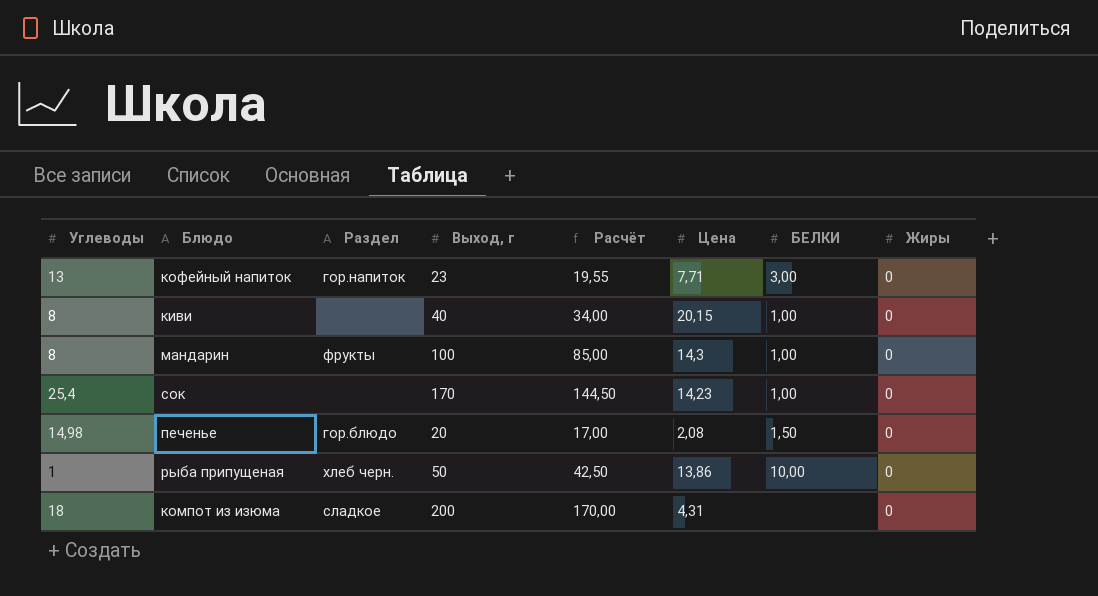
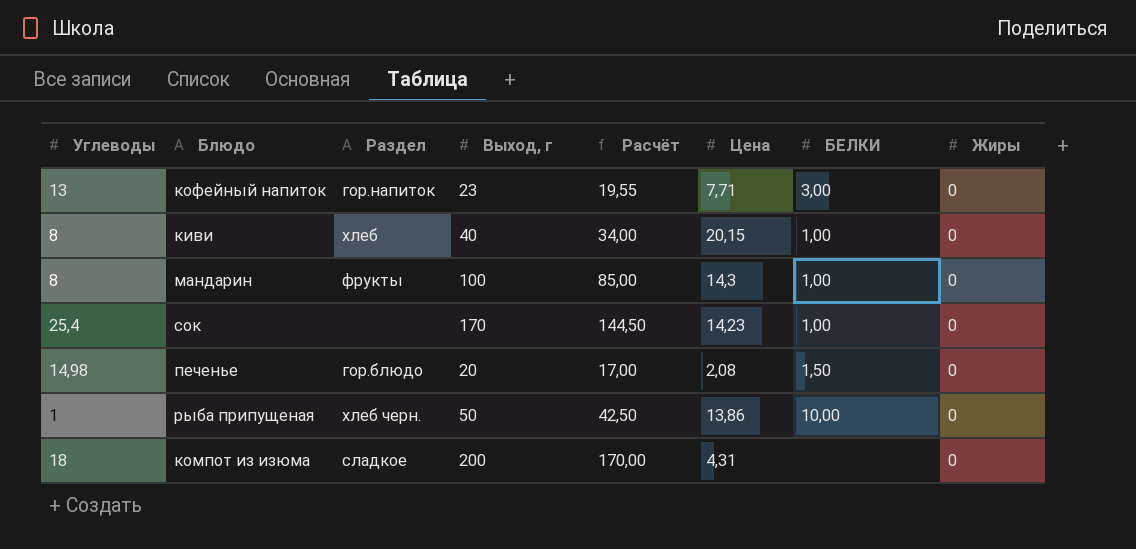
киви | Раздел: none -> хлеб

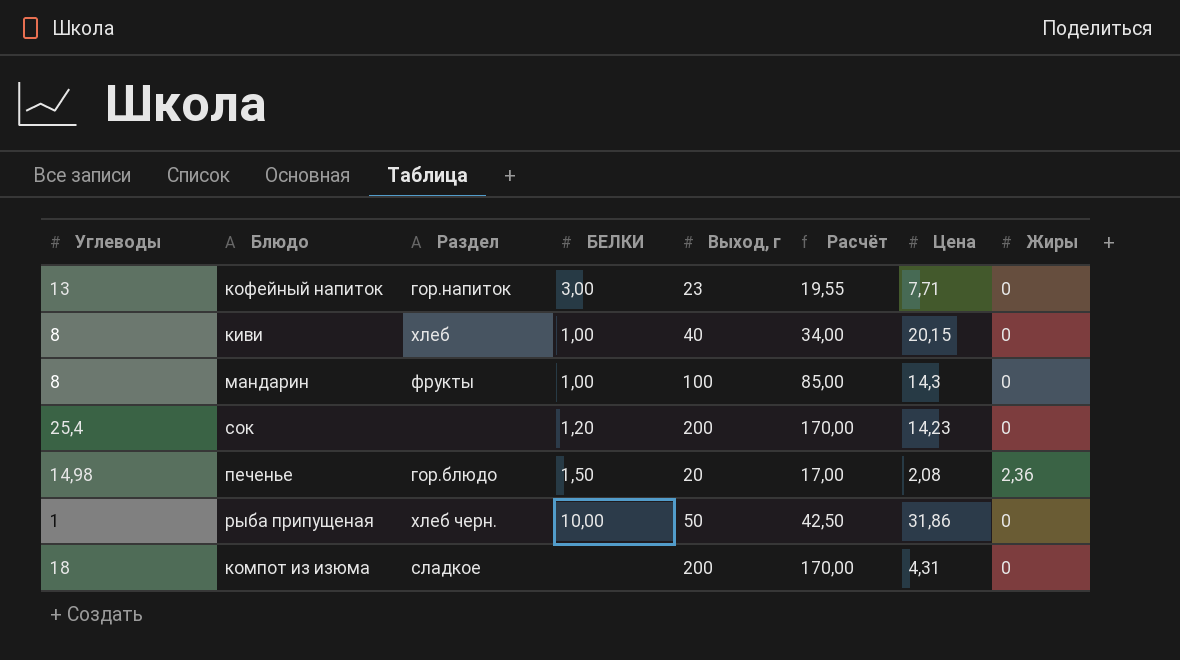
column БЕЛКИ | position: 7 -> 4
сок | БЕЛКИ: 1,00 -> 1,20
сок | Выход, г: 170 -> 200
сок | Расчёт: 144,50 -> 170,00
печенье | Жиры: 0 -> 2,36
рыба припущеная | Цена: 13,86 -> 31,86

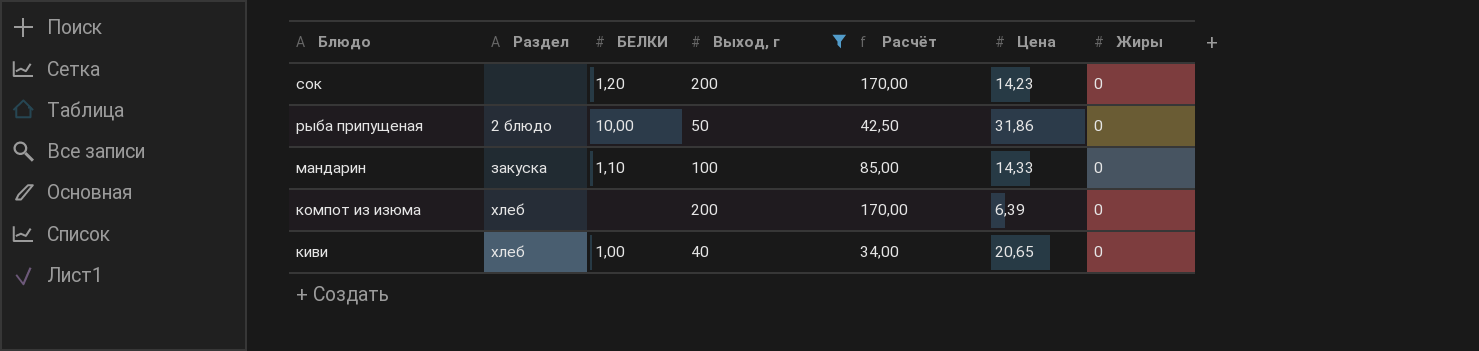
filter: none -> Выход, г >= 40
row order: none -> Блюдо descending
column Углеводы | position: 1 -> none
рыба припущеная | Раздел: хлеб черн. -> 2 блюдо
мандарин | Раздел: фрукты -> закуска
мандарин | БЕЛКИ: 1,00 -> 1,10
мандарин | Цена: 14,3 -> 14,33
компот из изюма | Раздел: сладкое -> хлеб
компот из изюма | Цена: 4,31 -> 6,39
киви | Цена: 20,15 -> 20,65

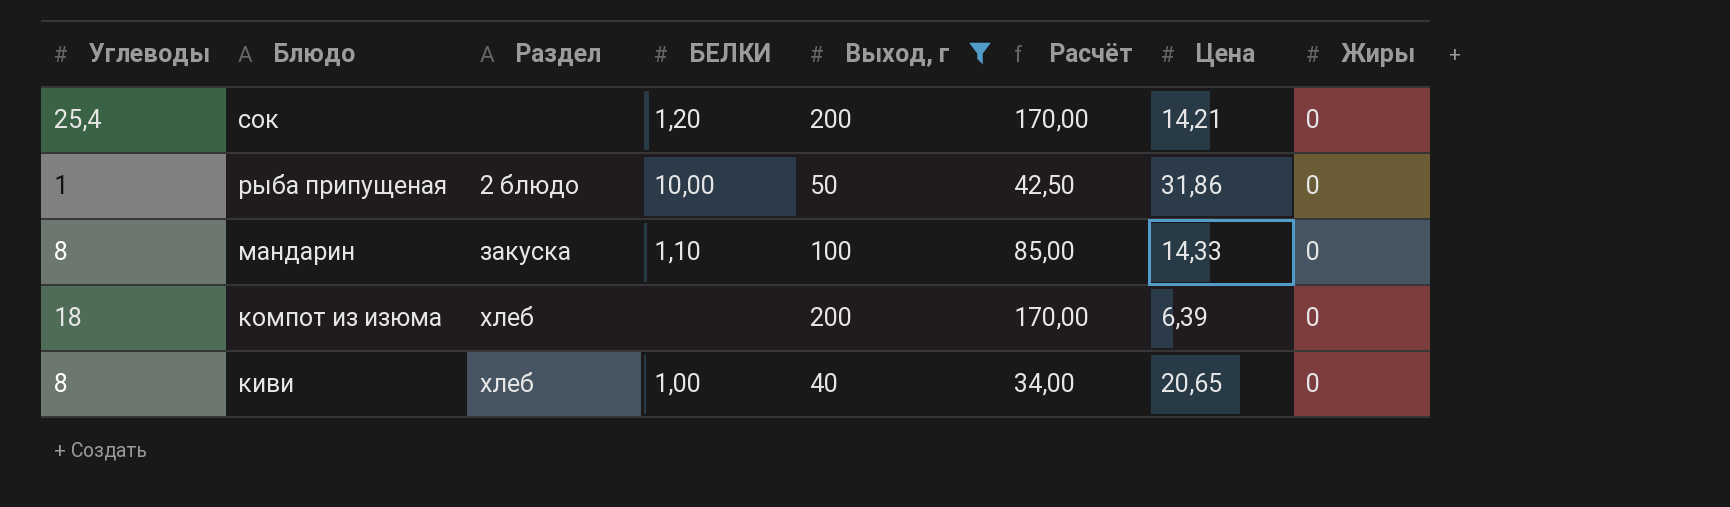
column Углеводы | position: none -> 1
сок | Цена: 14,23 -> 14,21

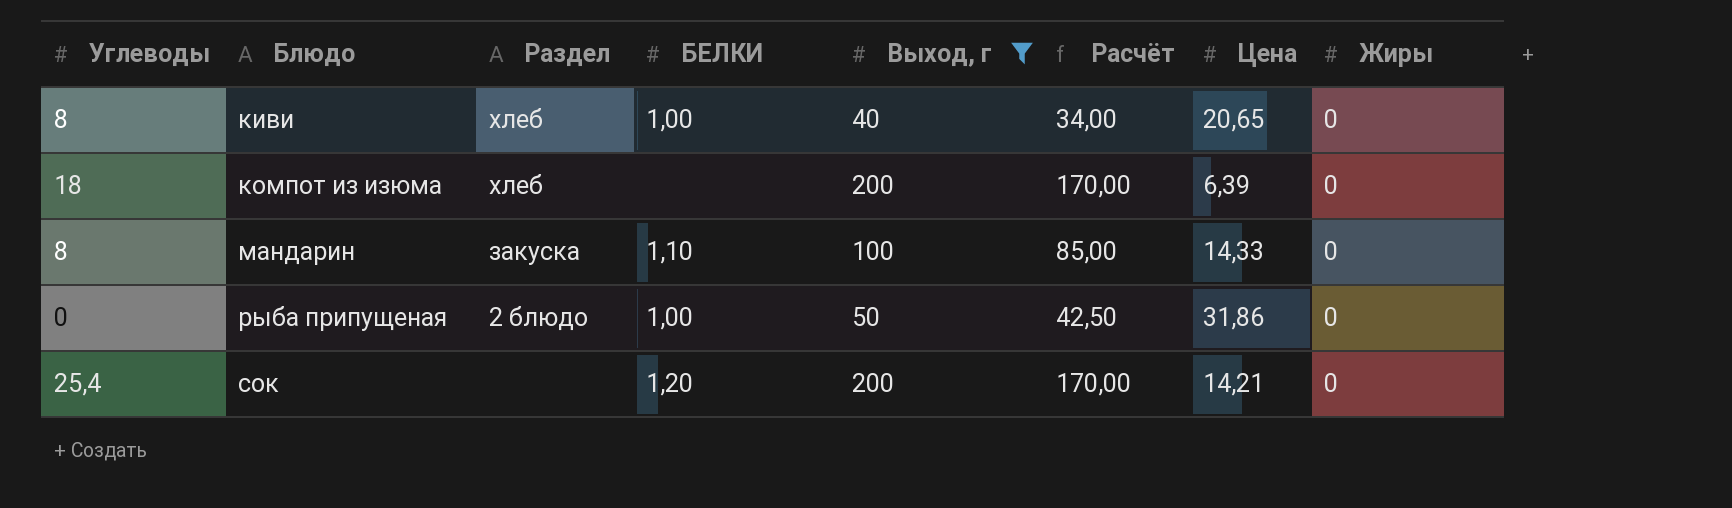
row order: Блюдо descending -> Блюдо ascending
рыба припущеная | Углеводы: 1 -> 0
рыба припущеная | БЕЛКИ: 10,00 -> 1,00

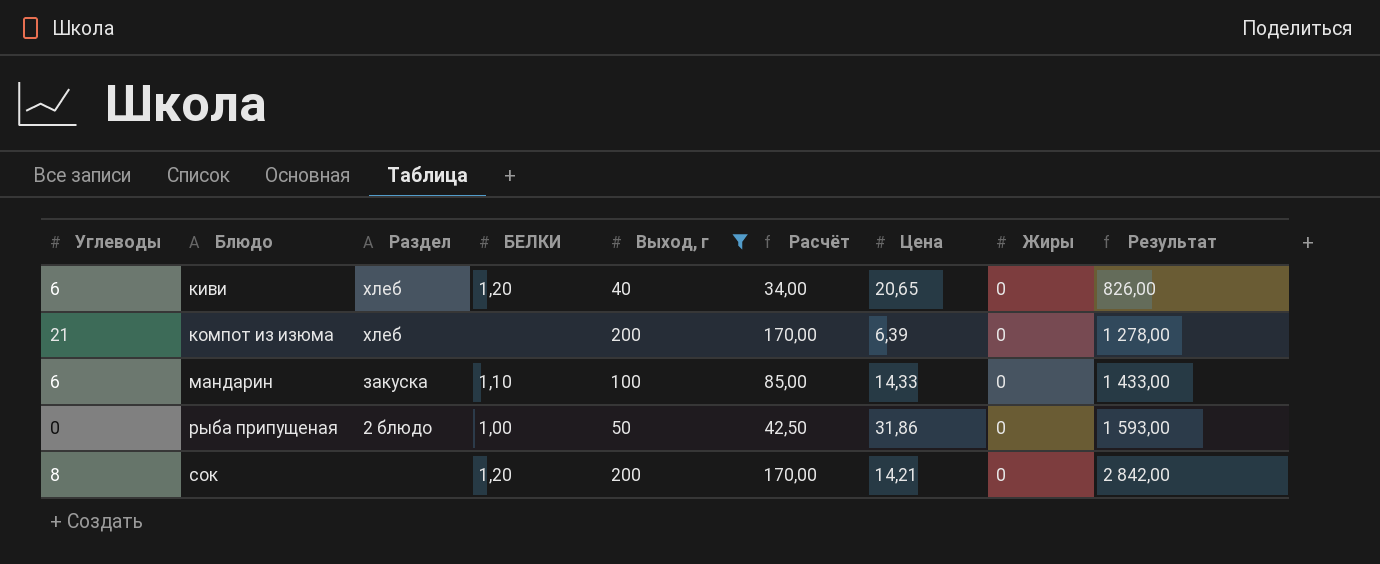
column Результат | formula: none -> [Выход, г] * [Цена]
киви | Углеводы: 8 -> 6
киви | БЕЛКИ: 1,00 -> 1,20
компот из изюма | Углеводы: 18 -> 21
мандарин | Углеводы: 8 -> 6
сок | Углеводы: 25,4 -> 8

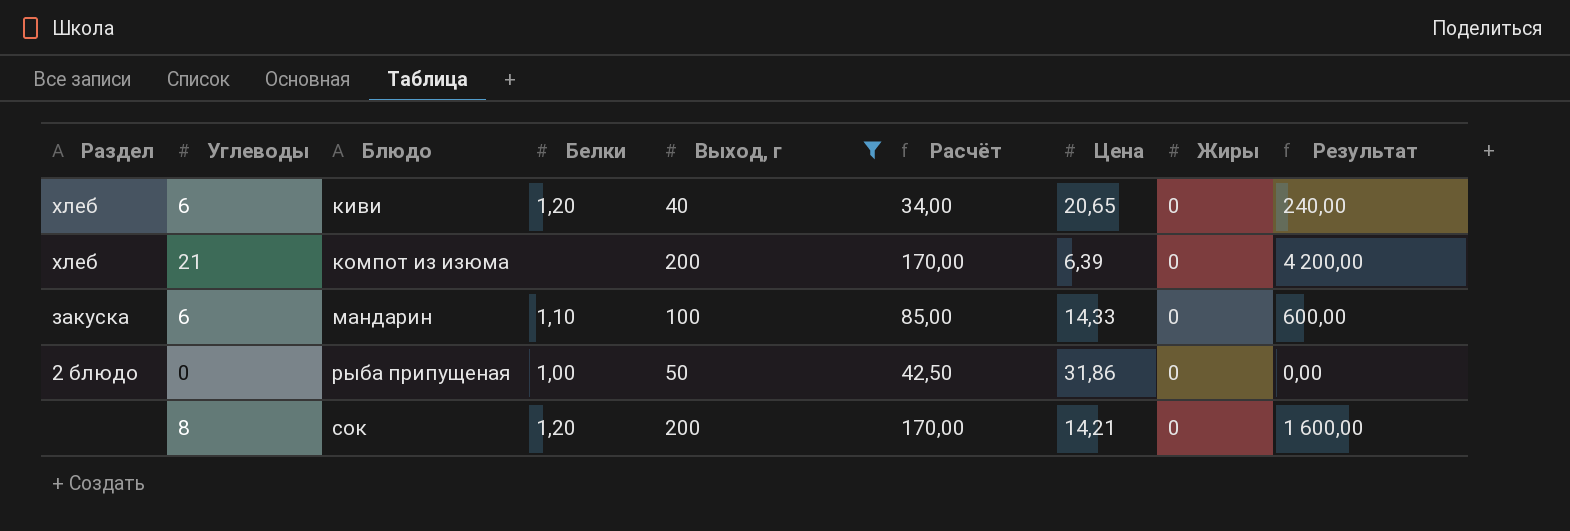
column Раздел | position: 3 -> 1
column name: БЕЛКИ -> Белки
column Результат | formula: [Выход, г] * [Цена] -> [Углеводы] * [Выход, г]

